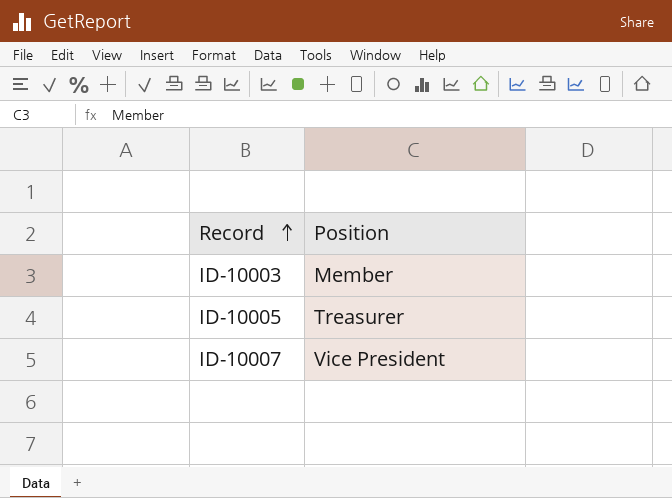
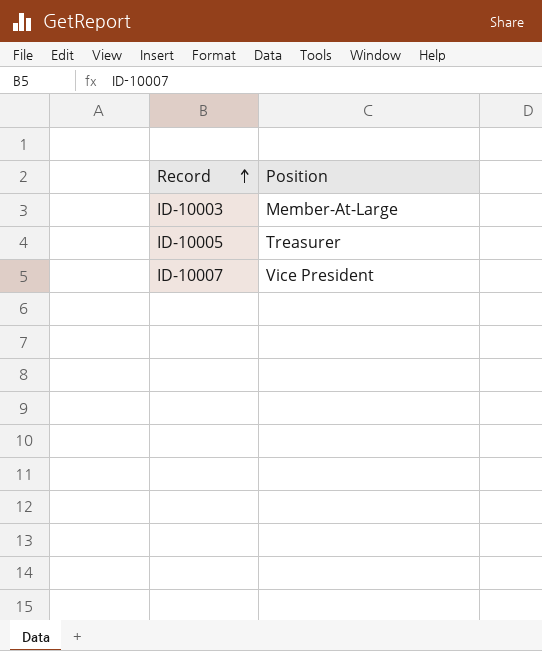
ID-10003 | Position: Member -> Member-At-Large

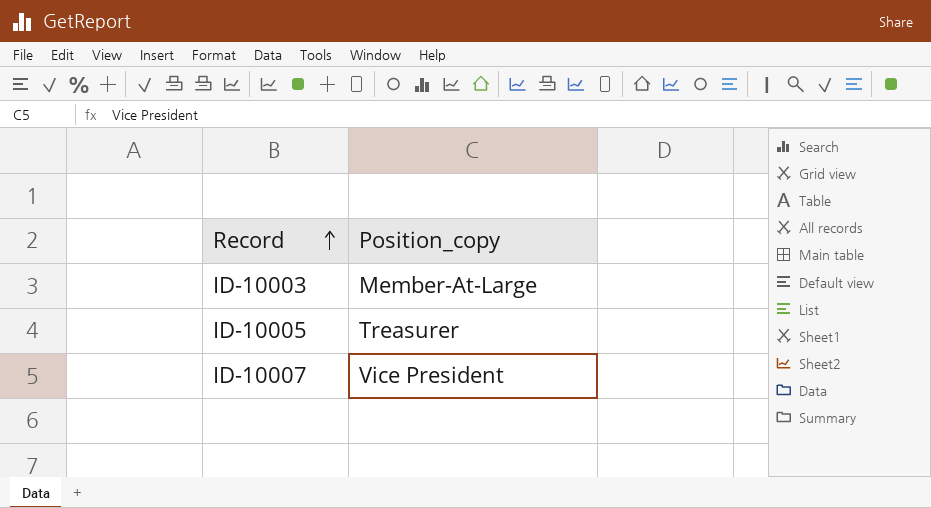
column name: Position -> Position_copy

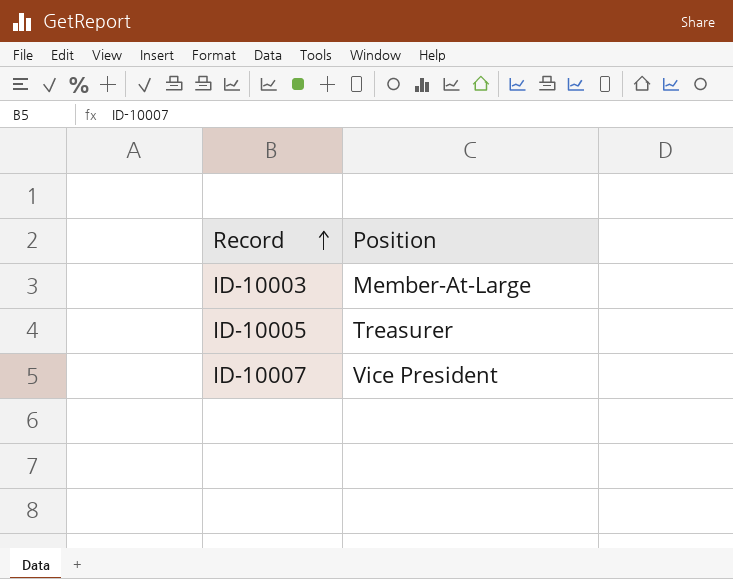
column name: Position_copy -> Position

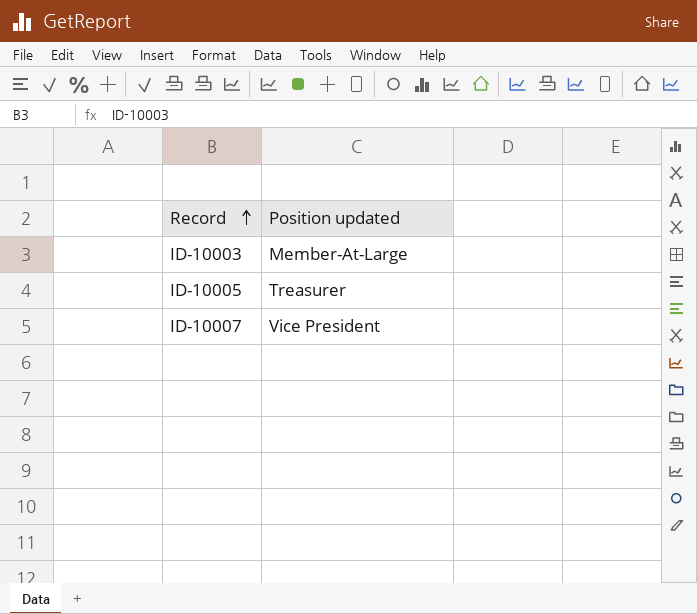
column name: Position -> Position updated

